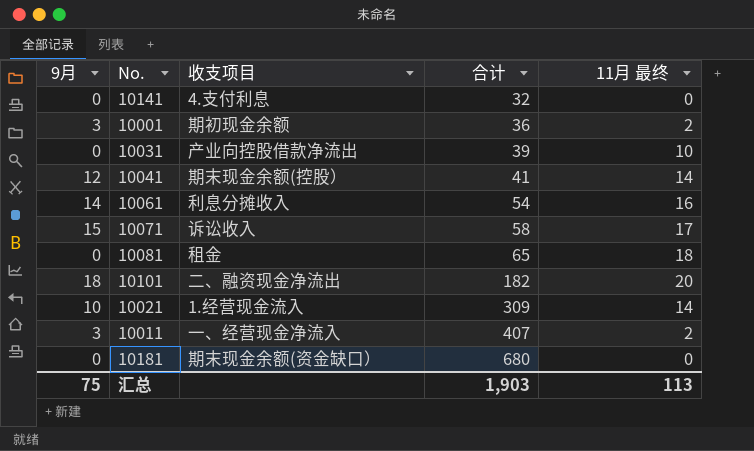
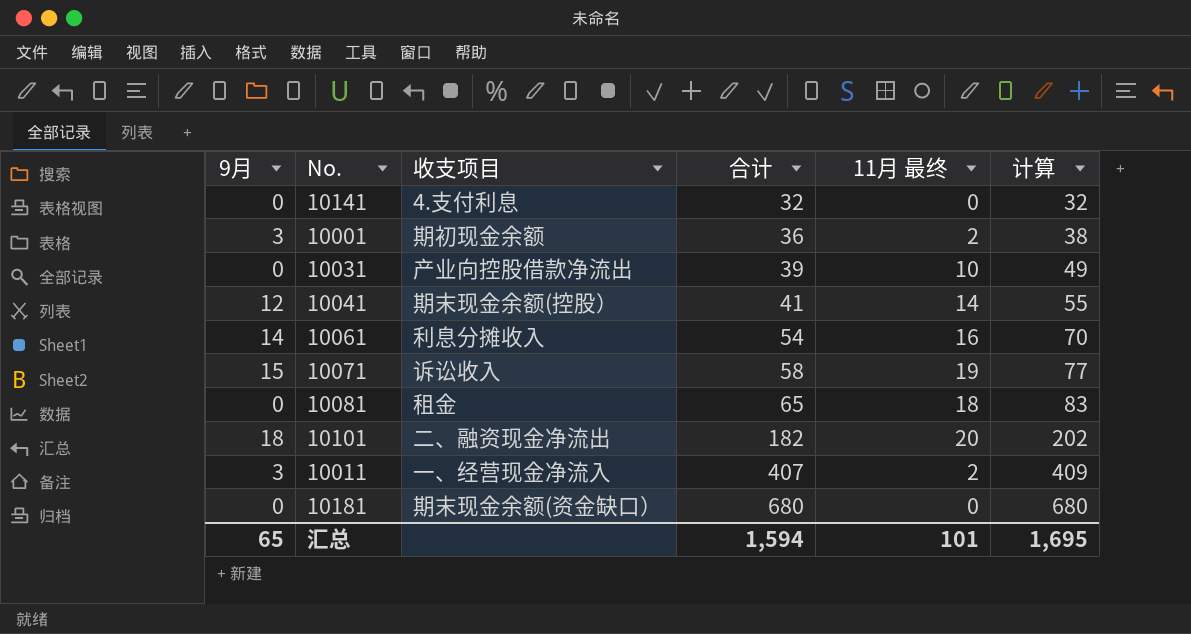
column 计算 | formula: none -> [合计] + [11月 最终]
row 10021: 10 | 1.经营现金流入 | 309 | 14 -> none
10071 | 11月 最终: 17 -> 19
汇总 | 9月: 75 -> 65
汇总 | 合计: 1,903 -> 1,594
汇总 | 11月 最终: 113 -> 101

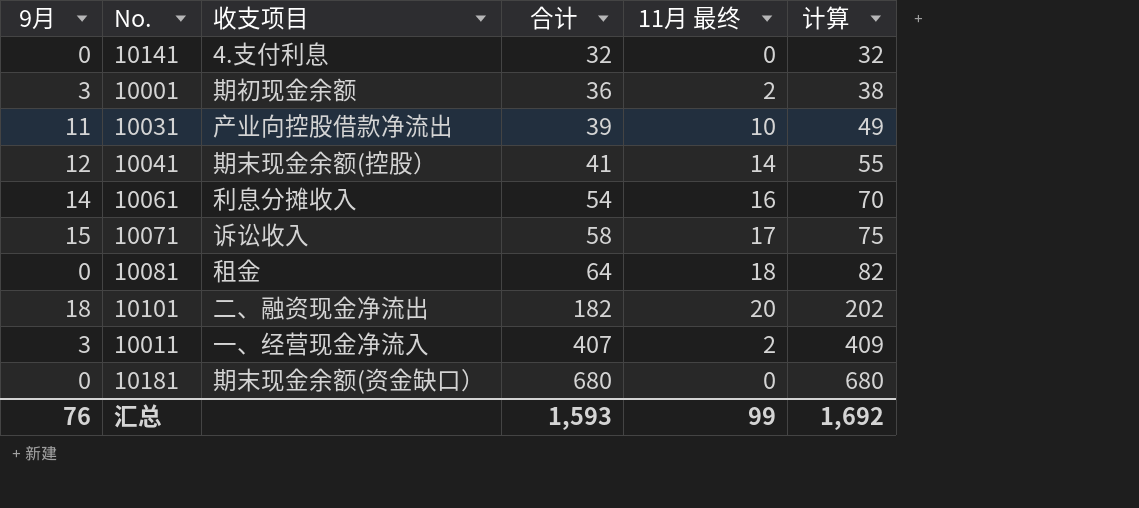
10031 | 9月: 0 -> 11
10071 | 11月 最终: 19 -> 17
10071 | 计算: 77 -> 75
10081 | 合计: 65 -> 64
10081 | 计算: 83 -> 82
汇总 | 9月: 65 -> 76
汇总 | 合计: 1,594 -> 1,593
汇总 | 11月 最终: 101 -> 99
汇总 | 计算: 1,695 -> 1,692

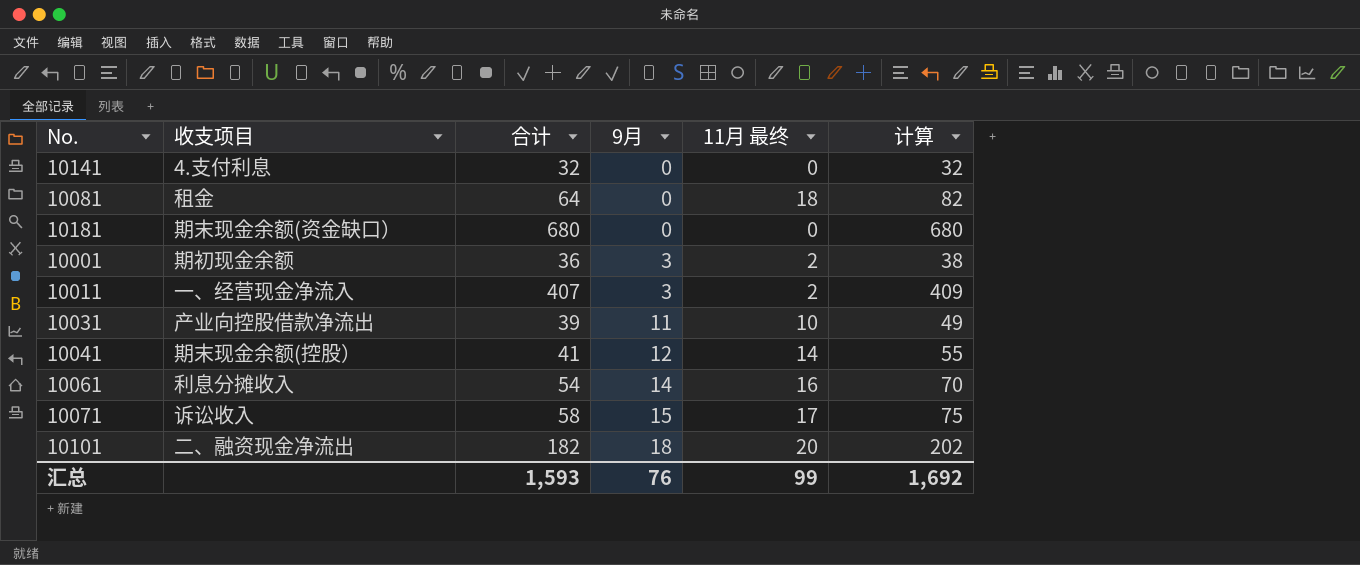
row order: 合计 ascending -> 9月 ascending
column 9月 | position: 1 -> 4

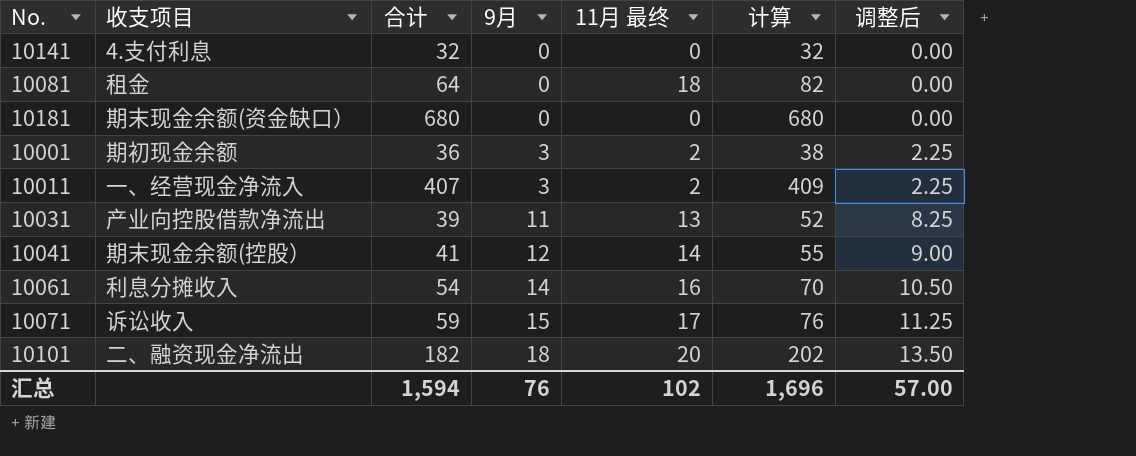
column 调整后 | formula: none -> [9月] * 0.75
10031 | 11月 最终: 10 -> 13
10031 | 计算: 49 -> 52
10071 | 合计: 58 -> 59
10071 | 计算: 75 -> 76
汇总 | 合计: 1,593 -> 1,594
汇总 | 11月 最终: 99 -> 102
汇总 | 计算: 1,692 -> 1,696

